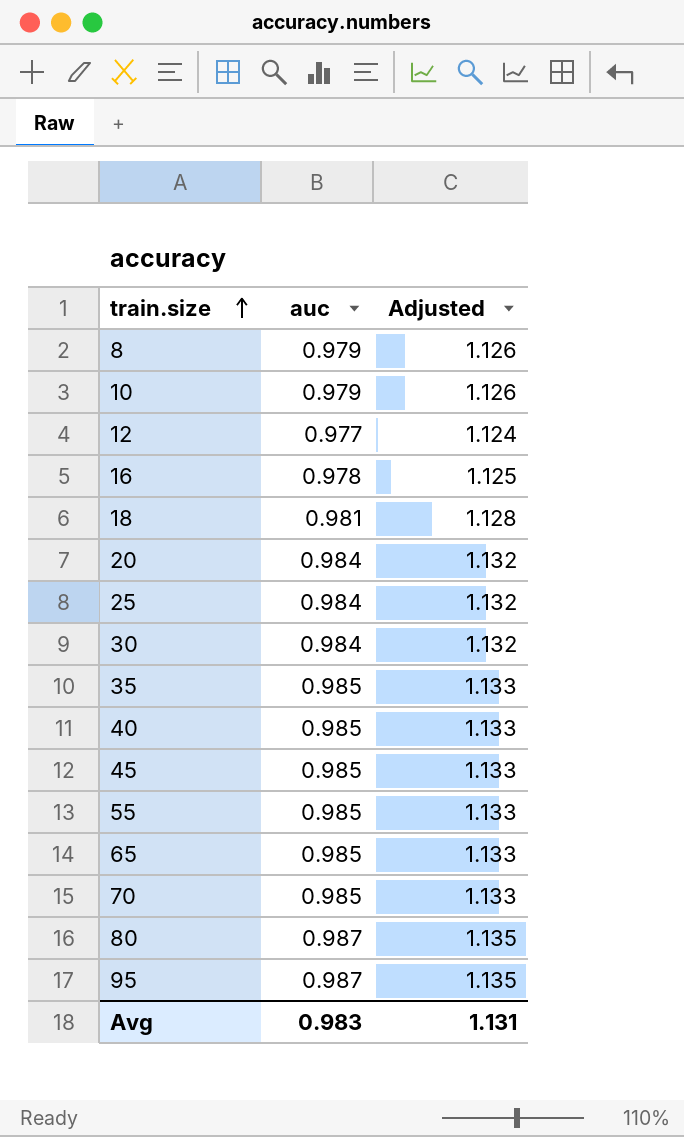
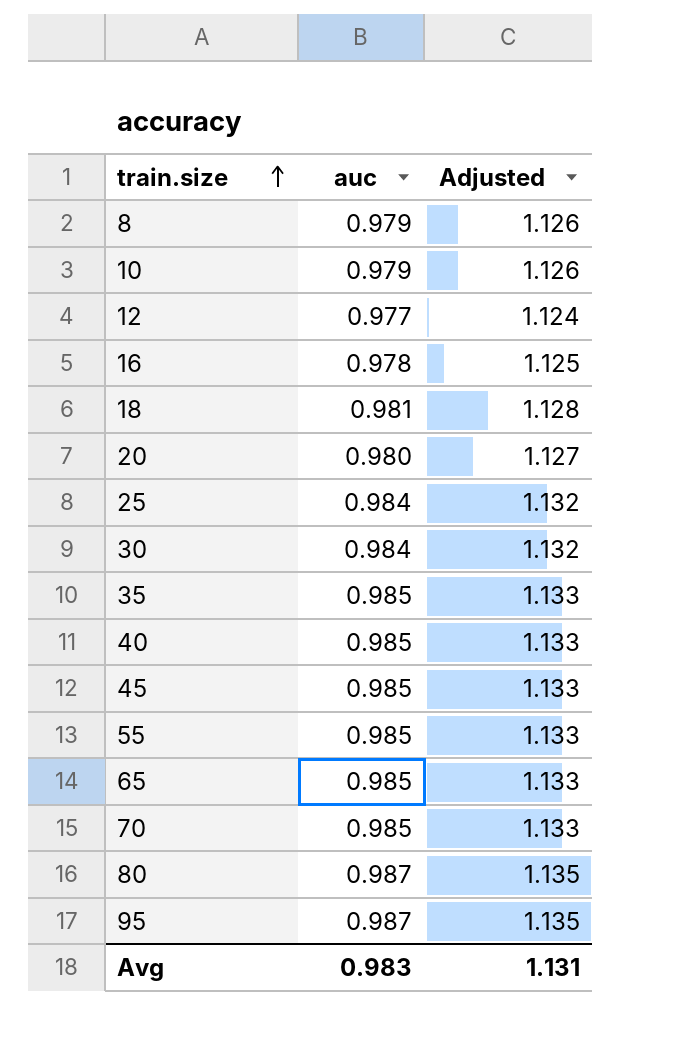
20 | auc: 0.984 -> 0.980
20 | Adjusted: 1.132 -> 1.127

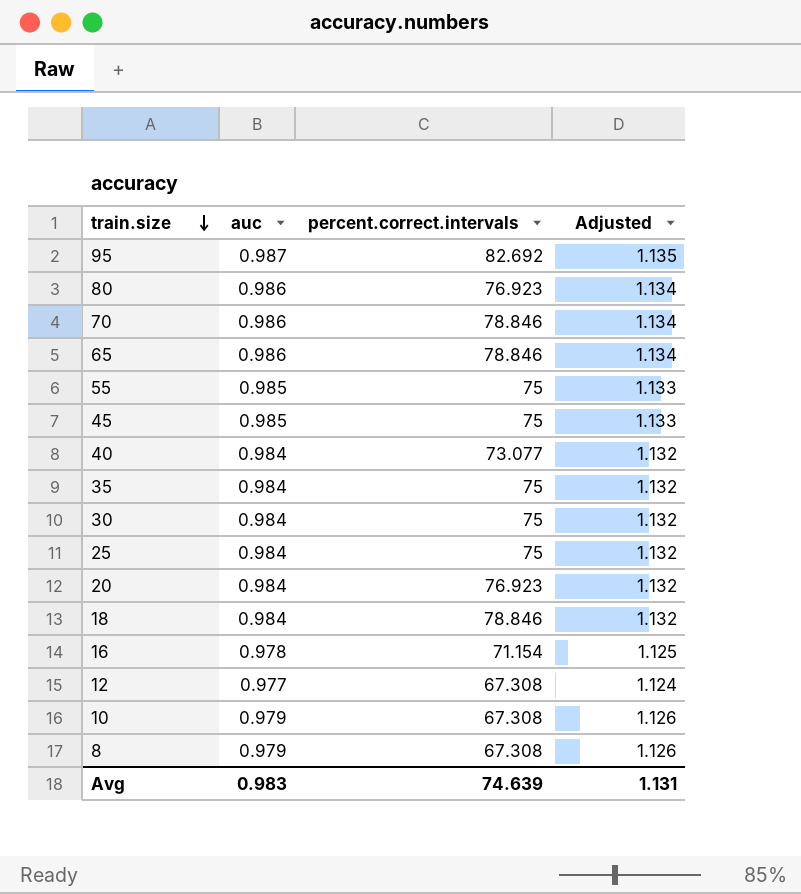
row order: train.size ascending -> train.size descending
column percent.correct.intervals | position: none -> 3
80 | auc: 0.987 -> 0.986
80 | Adjusted: 1.135 -> 1.134
70 | auc: 0.985 -> 0.986
70 | Adjusted: 1.133 -> 1.134
65 | auc: 0.985 -> 0.986
65 | Adjusted: 1.133 -> 1.134
40 | auc: 0.985 -> 0.984
40 | Adjusted: 1.133 -> 1.132
35 | auc: 0.985 -> 0.984
35 | Adjusted: 1.133 -> 1.132
20 | auc: 0.980 -> 0.984
20 | Adjusted: 1.127 -> 1.132
18 | auc: 0.981 -> 0.984
18 | Adjusted: 1.128 -> 1.132

